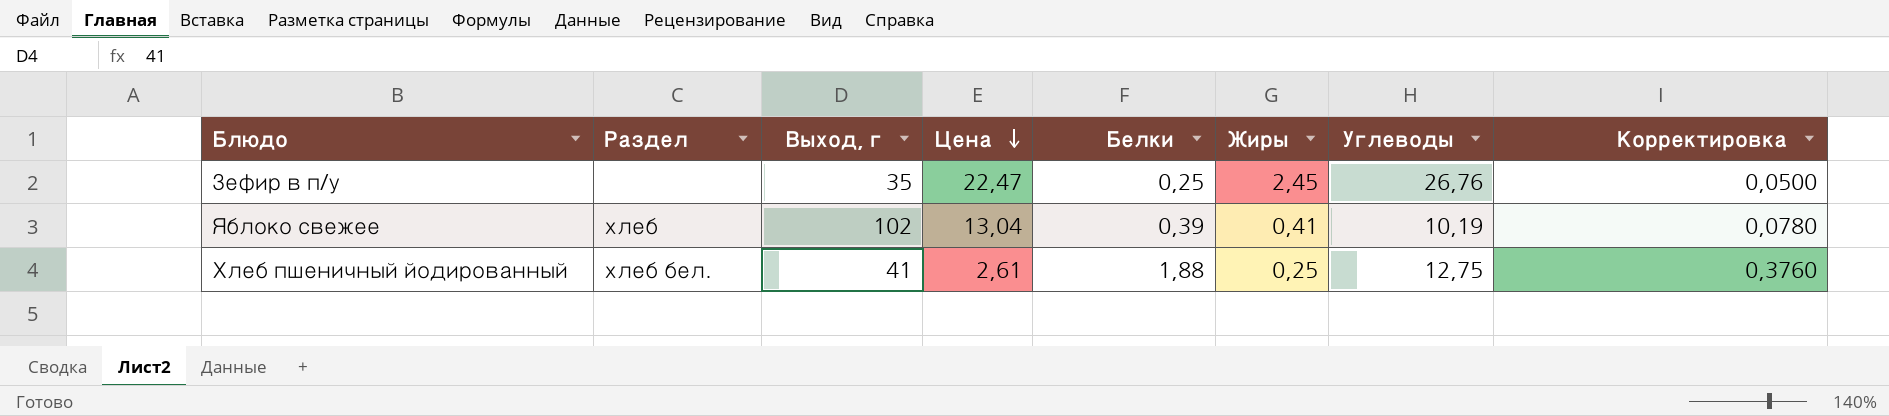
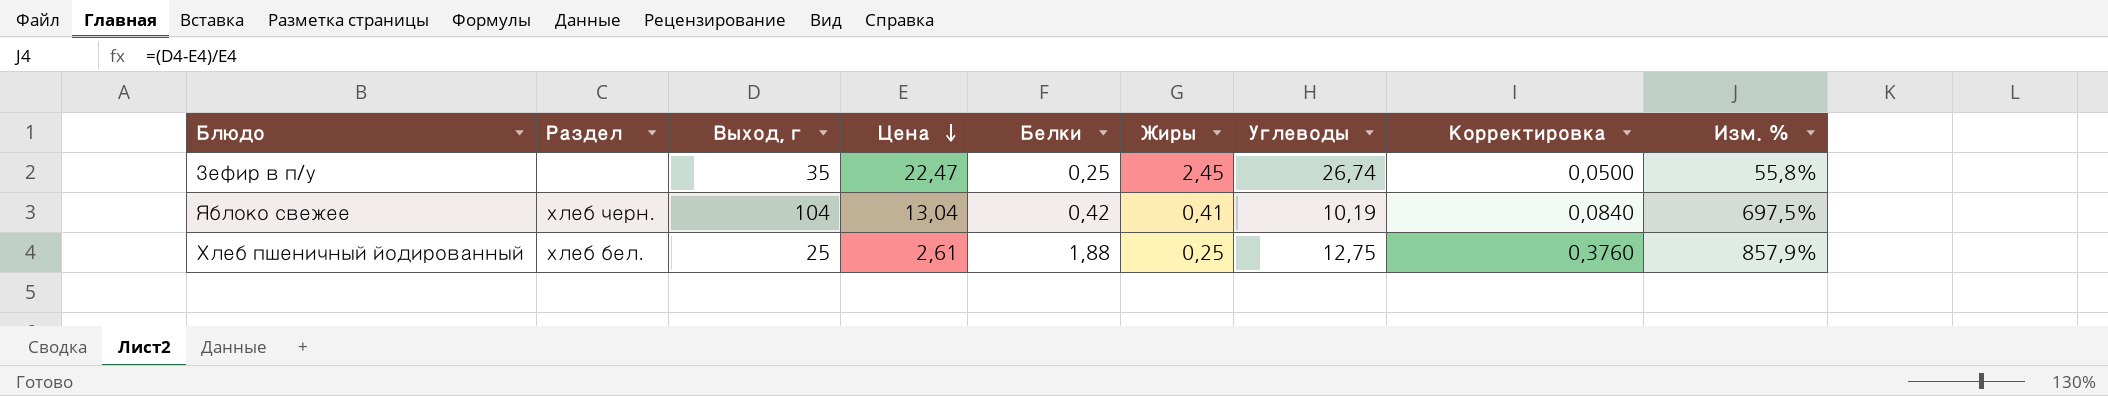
column Изм. % | formula: none -> ([Выход, г] - [Цена]) / [Цена]
Зефир в п/у | Углеводы: 26,76 -> 26,74
Яблоко свежее | Раздел: хлеб -> хлеб черн.
Яблоко свежее | Выход, г: 102 -> 104
Яблоко свежее | Белки: 0,39 -> 0,42
Яблоко свежее | Корректировка: 0,0780 -> 0,0840
Хлеб пшеничный йодированный | Выход, г: 41 -> 25

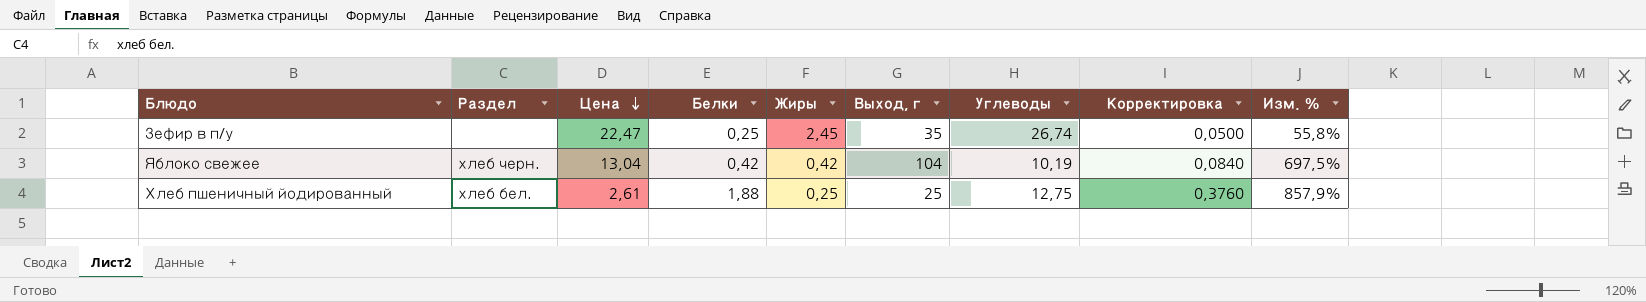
column Выход, г | position: 3 -> 6
Яблоко свежее | Жиры: 0,41 -> 0,42

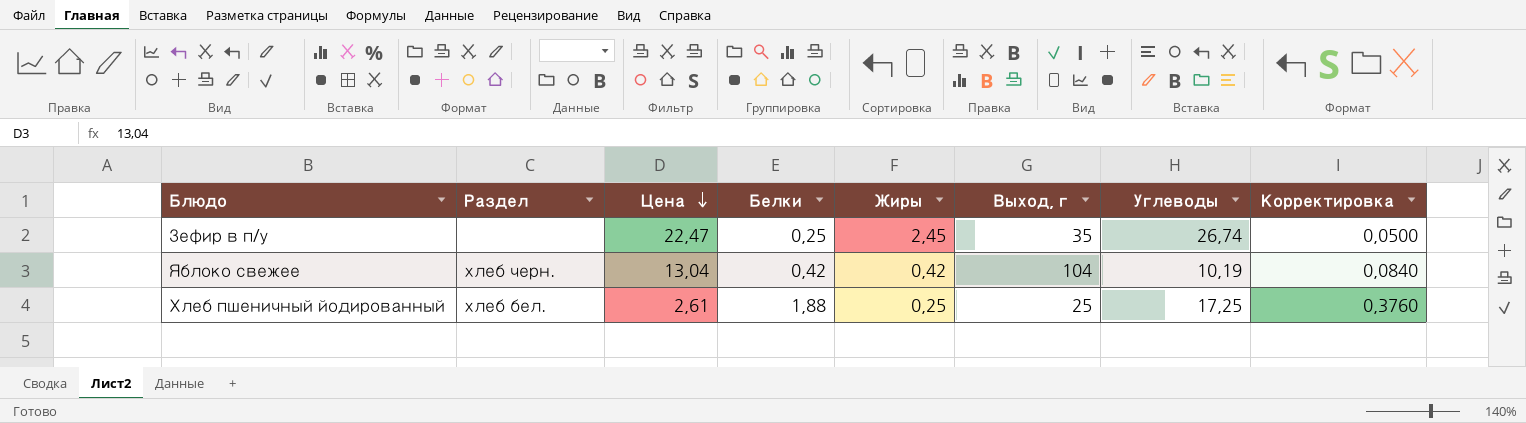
column Изм. % | formula: ([Выход, г] - [Цена]) / [Цена] -> none
Хлеб пшеничный йодированный | Углеводы: 12,75 -> 17,25

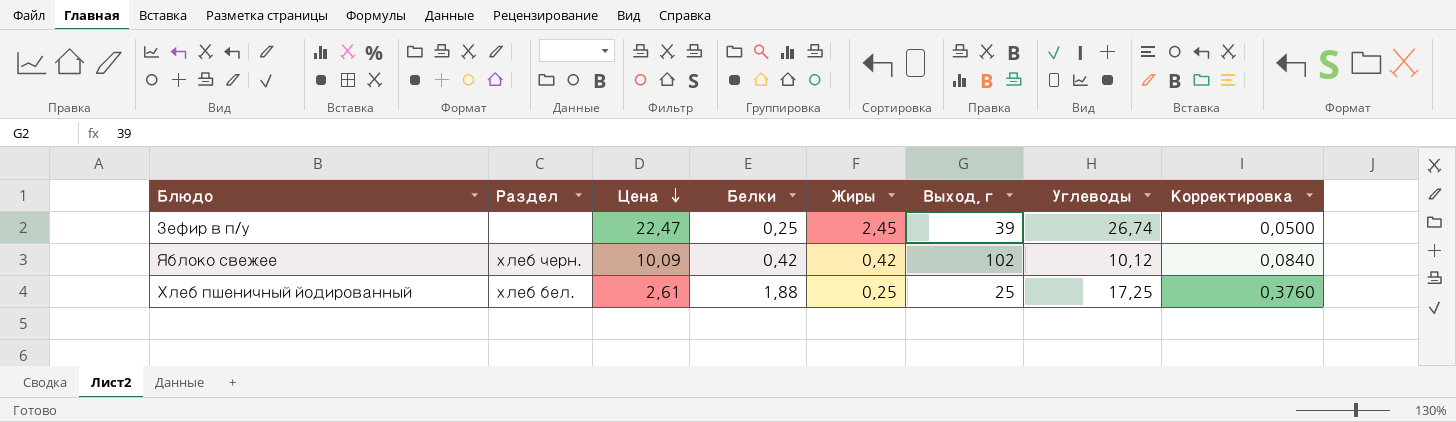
Зефир в п/у | Выход, г: 35 -> 39
Яблоко свежее | Цена: 13,04 -> 10,09
Яблоко свежее | Выход, г: 104 -> 102
Яблоко свежее | Углеводы: 10,19 -> 10,12

